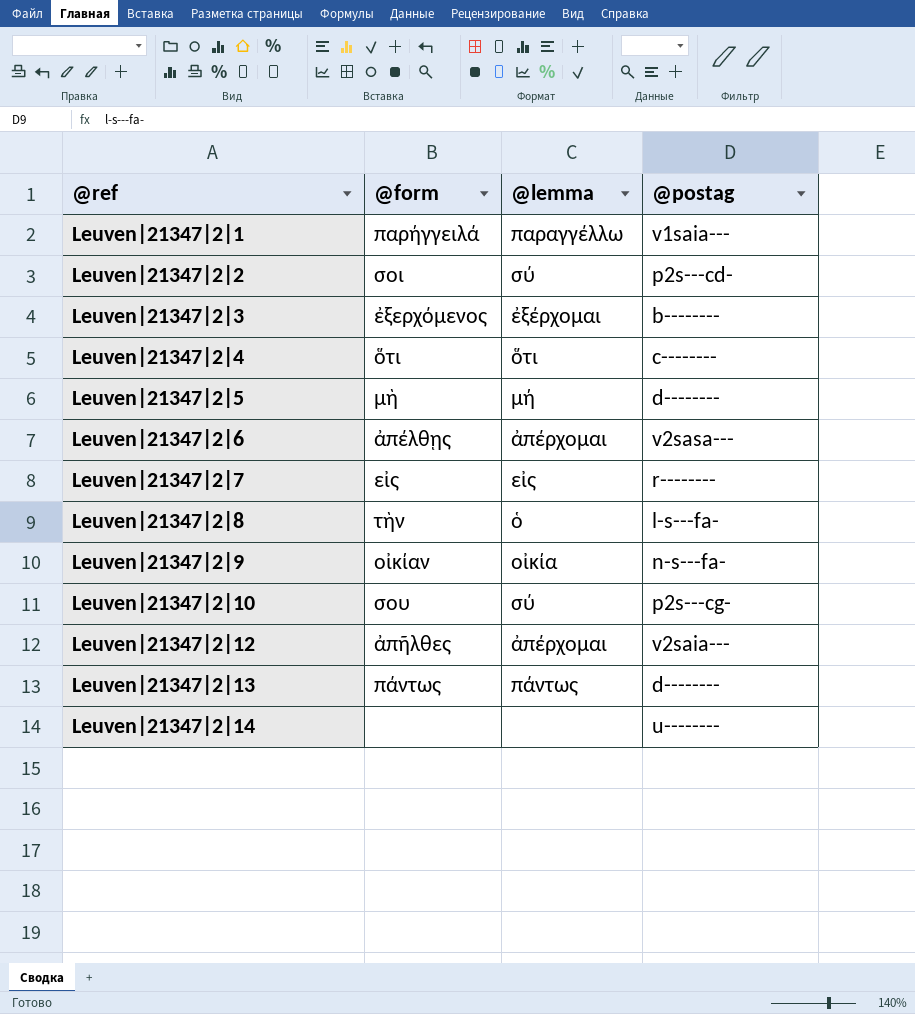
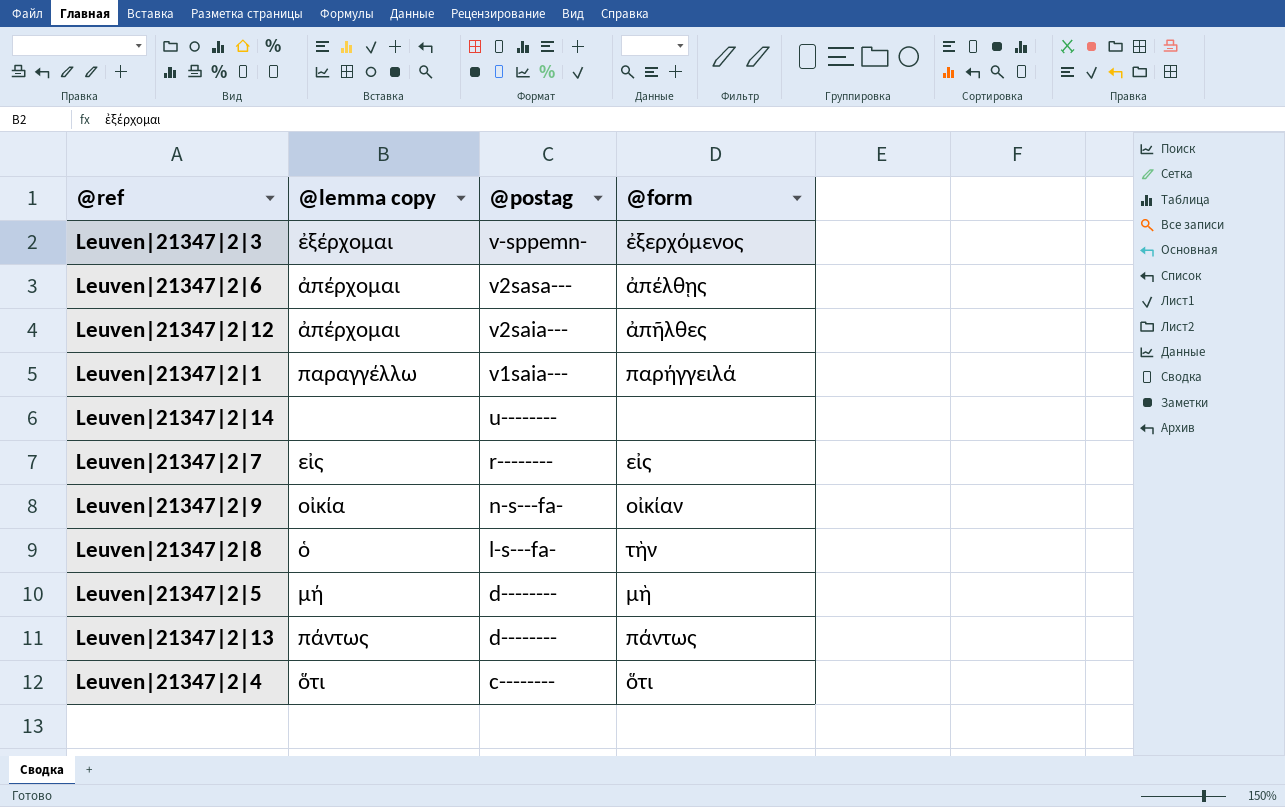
row order: @ref ascending -> @postag descending
column name: @lemma -> @lemma copy
column @form | position: 2 -> 4
row Leuven|21347|2|2: σοι | σύ | p2s---cd- -> none
row Leuven|21347|2|10: σου | σύ | p2s---cg- -> none
Leuven|21347|2|3 | @postag: b-------- -> v-sppemn-

